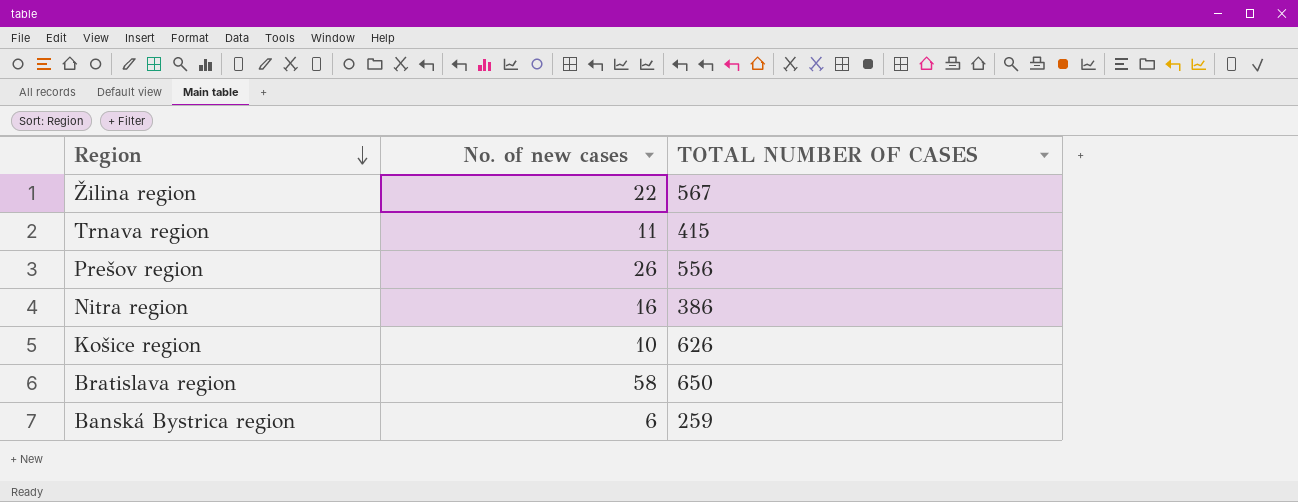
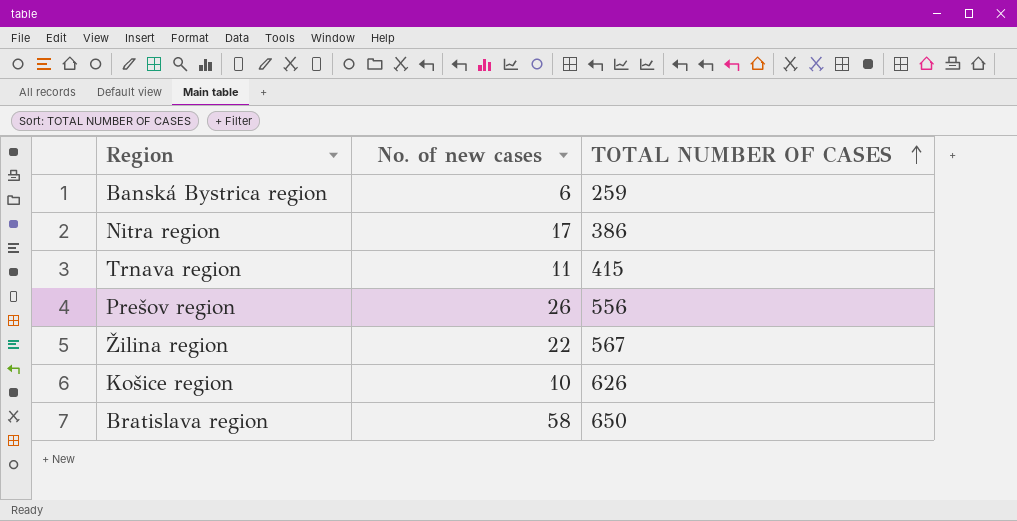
row order: Region descending -> TOTAL NUMBER OF CASES ascending
Nitra region | No. of new cases: 16 -> 17

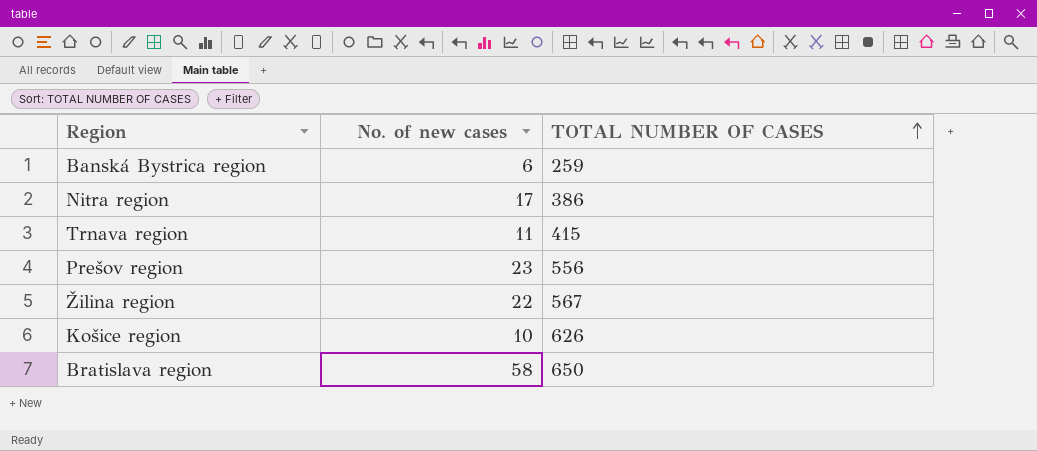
Prešov region | No. of new cases: 26 -> 23

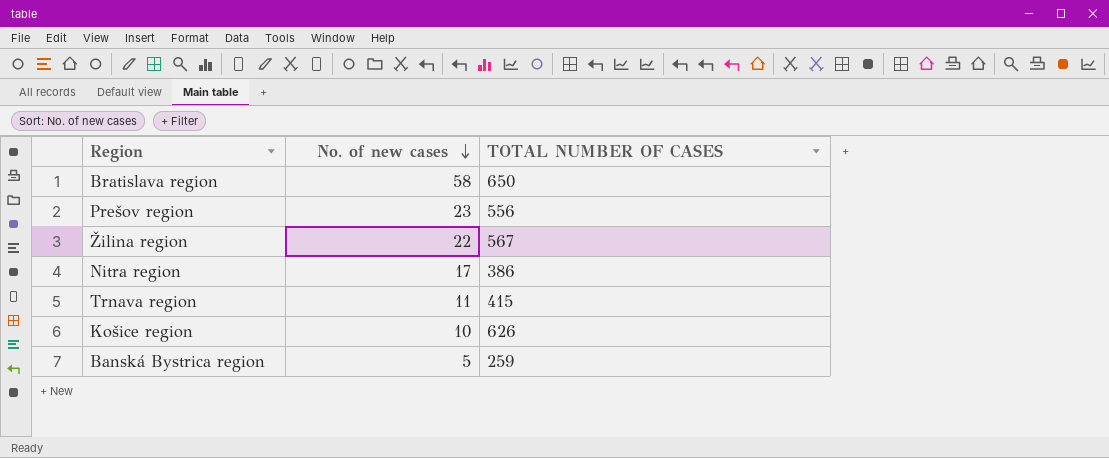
row order: TOTAL NUMBER OF CASES ascending -> No. of new cases descending
Banská Bystrica region | No. of new cases: 6 -> 5

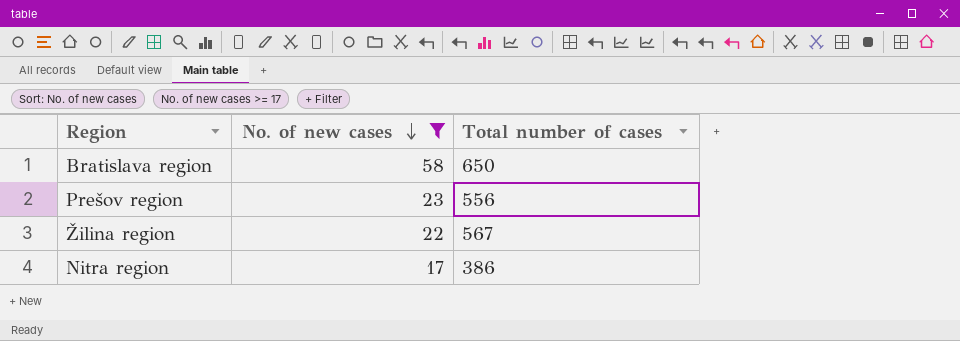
filter: none -> No. of new cases >= 17
column name: TOTAL NUMBER OF CASES -> Total number of cases

